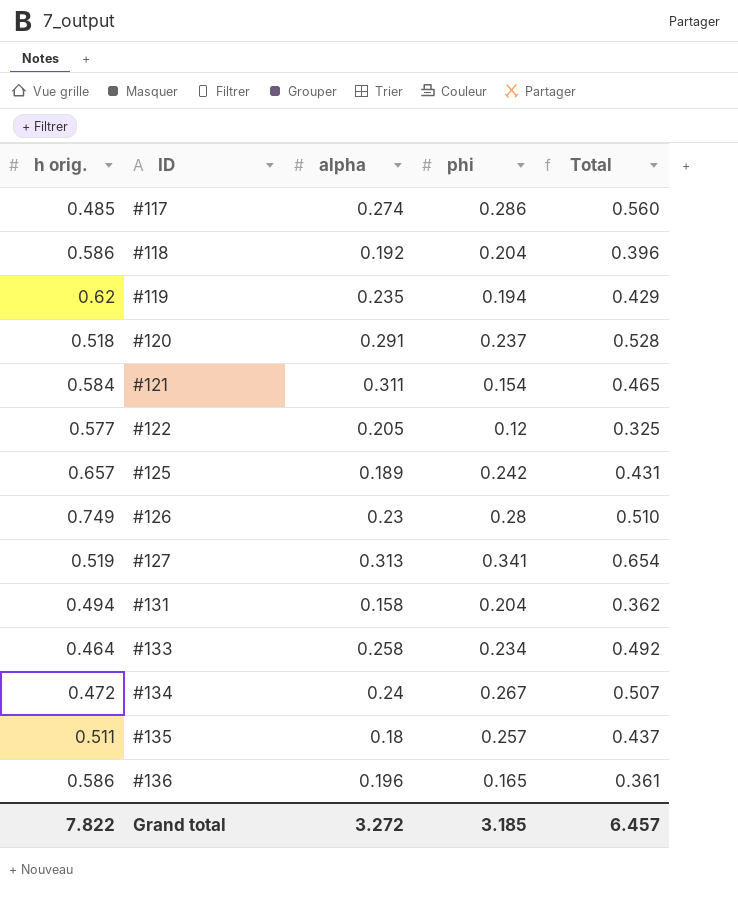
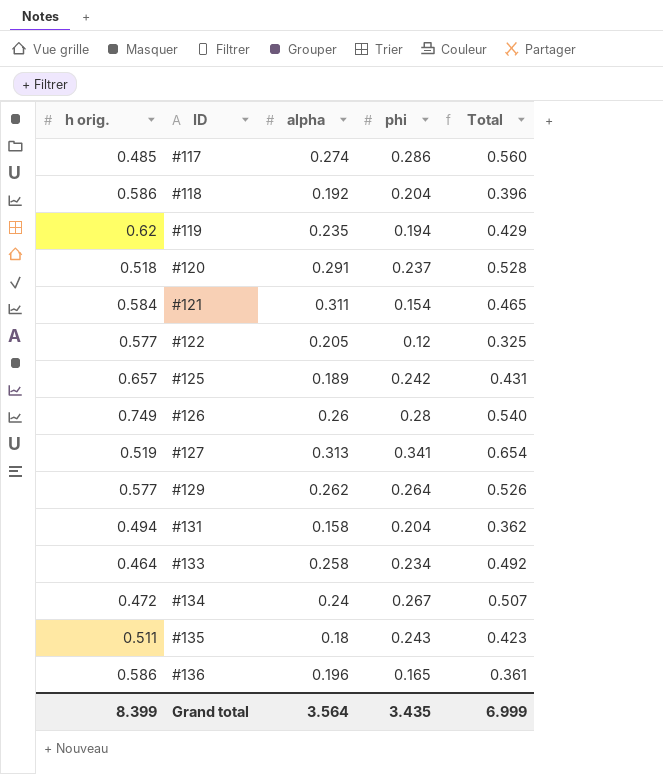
#126 | alpha: 0.23 -> 0.26
#126 | Total: 0.510 -> 0.540
row #129: none -> 0.577 | 0.262 | 0.264 | 0.526
#135 | phi: 0.257 -> 0.243
#135 | Total: 0.437 -> 0.423
Grand total | h orig.: 7.822 -> 8.399
Grand total | alpha: 3.272 -> 3.564
Grand total | phi: 3.185 -> 3.435
Grand total | Total: 6.457 -> 6.999

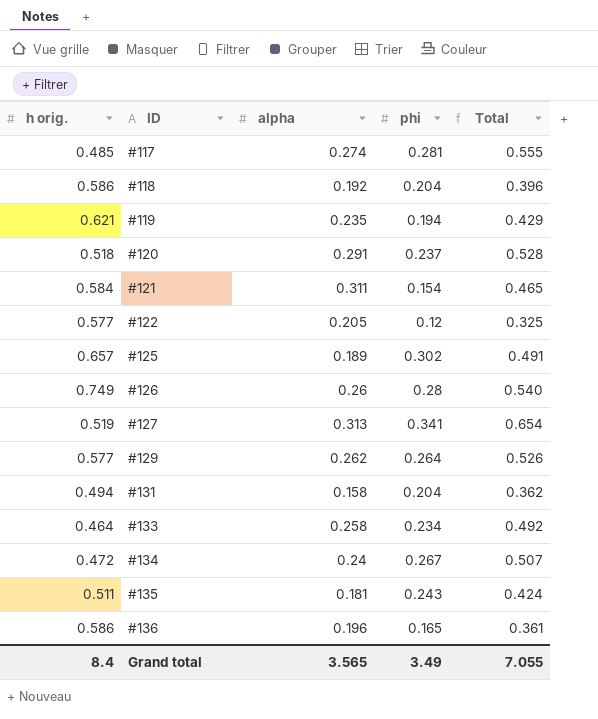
#117 | phi: 0.286 -> 0.281
#117 | Total: 0.560 -> 0.555
#119 | h orig.: 0.62 -> 0.621
#125 | phi: 0.242 -> 0.302
#125 | Total: 0.431 -> 0.491
#135 | alpha: 0.18 -> 0.181
#135 | Total: 0.423 -> 0.424
Grand total | h orig.: 8.399 -> 8.4
Grand total | alpha: 3.564 -> 3.565
Grand total | phi: 3.435 -> 3.49
Grand total | Total: 6.999 -> 7.055

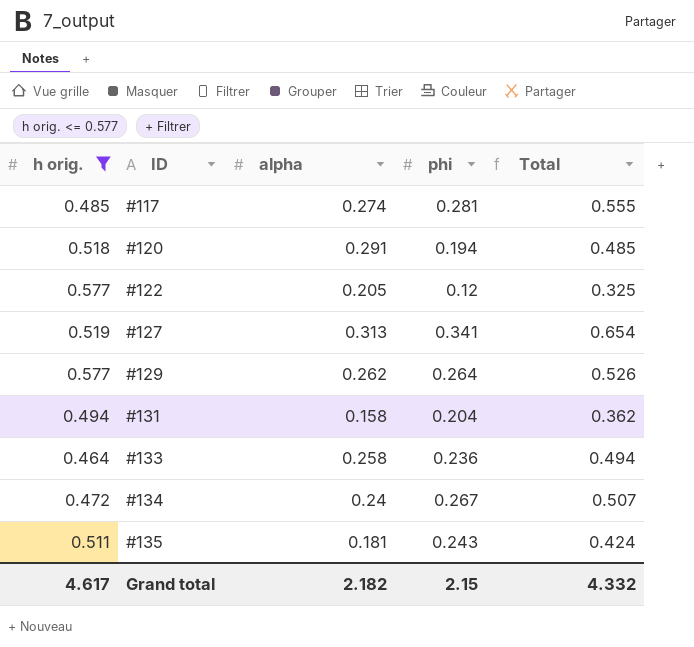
filter: none -> h orig. <= 0.577
#120 | phi: 0.237 -> 0.194
#120 | Total: 0.528 -> 0.485
#133 | phi: 0.234 -> 0.236
#133 | Total: 0.492 -> 0.494
Grand total | h orig.: 8.4 -> 4.617
Grand total | alpha: 3.565 -> 2.182
Grand total | phi: 3.49 -> 2.15
Grand total | Total: 7.055 -> 4.332

